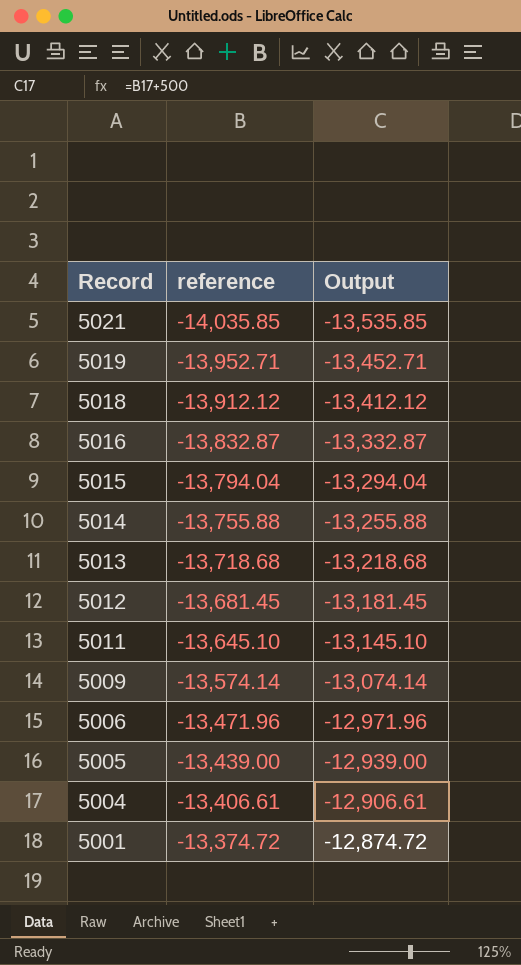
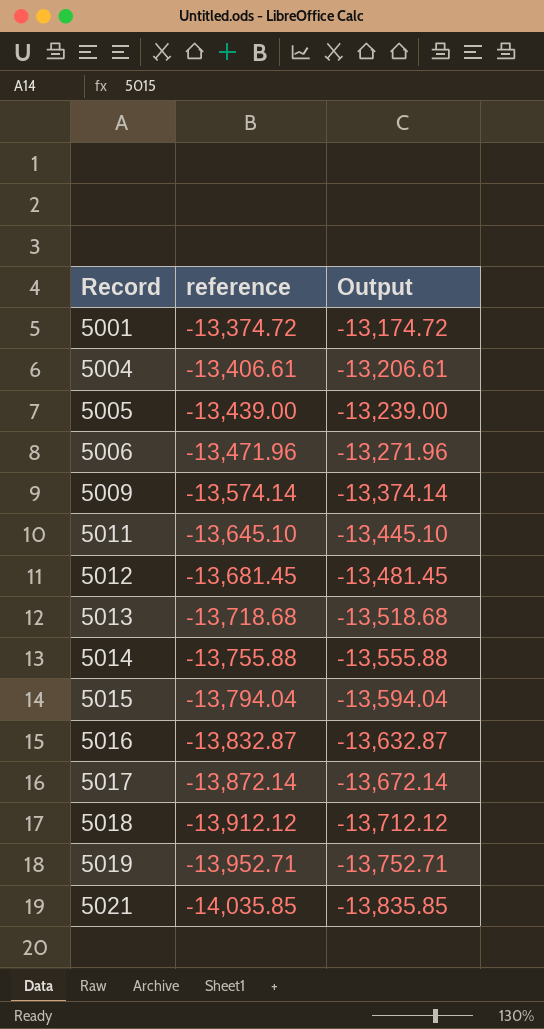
row order: Record descending -> Record ascending
column Output | formula: [reference] + 500 -> [reference] + 200
row 5017: none -> -13,872.14 | -13,672.14

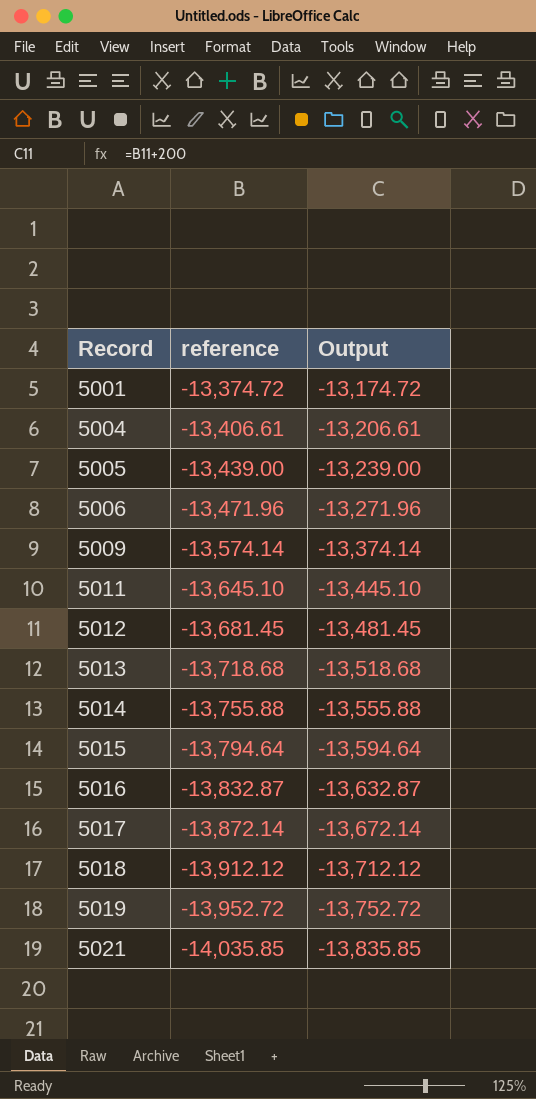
5015 | reference: -13,794.04 -> -13,794.64
5015 | Output: -13,594.04 -> -13,594.64
5019 | reference: -13,952.71 -> -13,952.72
5019 | Output: -13,752.71 -> -13,752.72

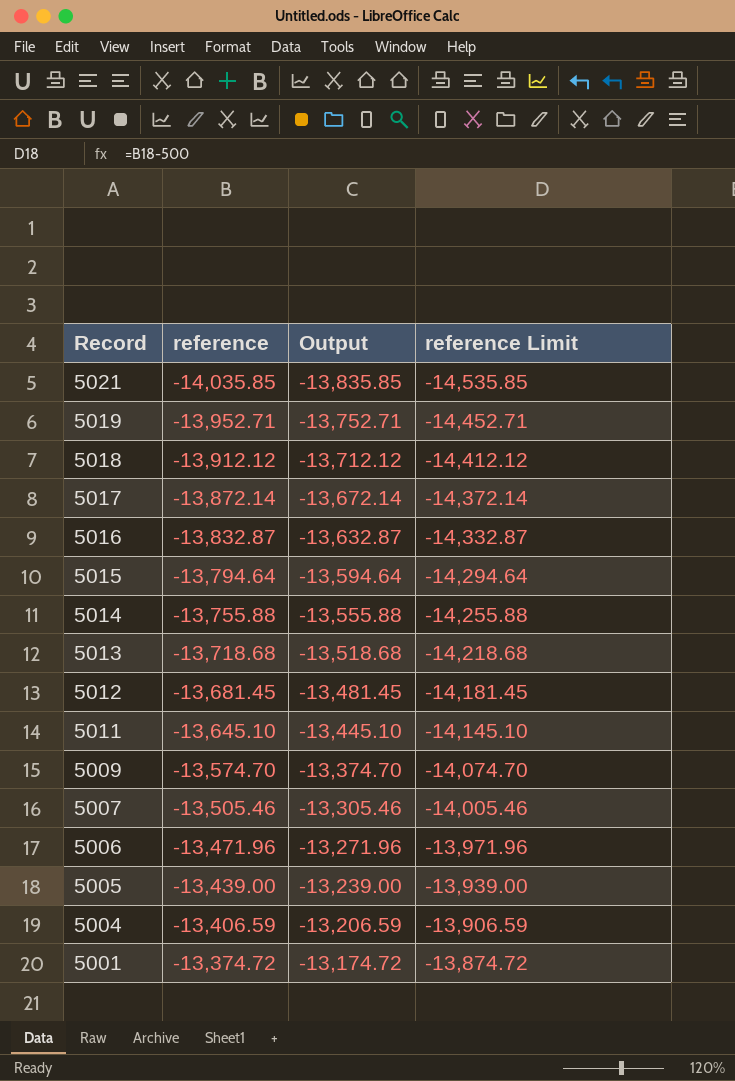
row order: Record ascending -> Record descending
column reference Limit | formula: none -> [reference] - 500
5019 | reference: -13,952.72 -> -13,952.71
5019 | Output: -13,752.72 -> -13,752.71
5009 | reference: -13,574.14 -> -13,574.70
5009 | Output: -13,374.14 -> -13,374.70
row 5007: none -> -13,505.46 | -13,305.46 | -14,005.46
5004 | reference: -13,406.61 -> -13,406.59
5004 | Output: -13,206.61 -> -13,206.59

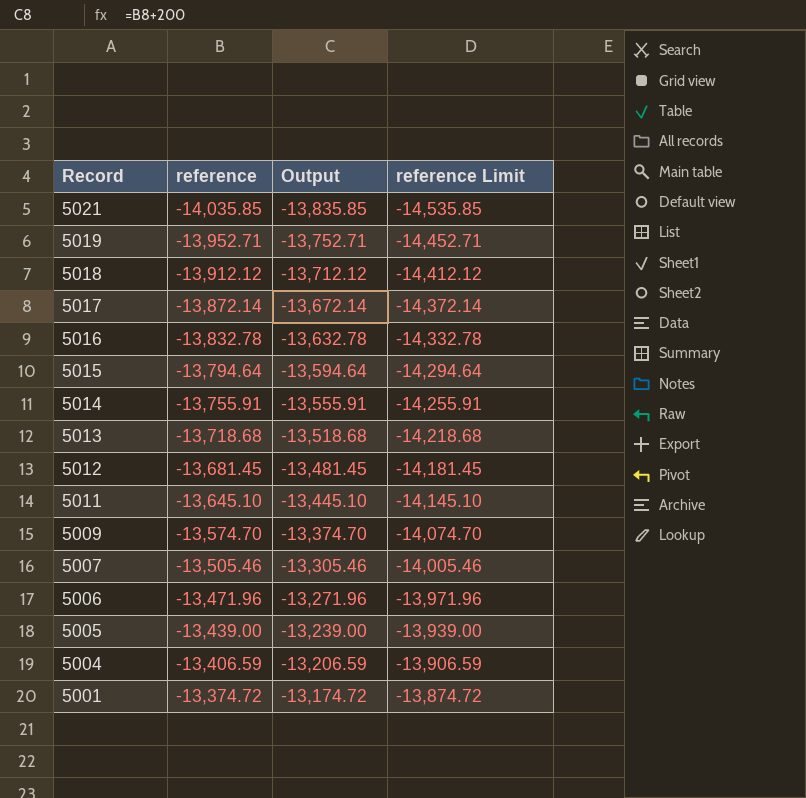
5016 | reference: -13,832.87 -> -13,832.78
5016 | Output: -13,632.87 -> -13,632.78
5016 | reference Limit: -14,332.87 -> -14,332.78
5014 | reference: -13,755.88 -> -13,755.91
5014 | Output: -13,555.88 -> -13,555.91
5014 | reference Limit: -14,255.88 -> -14,255.91

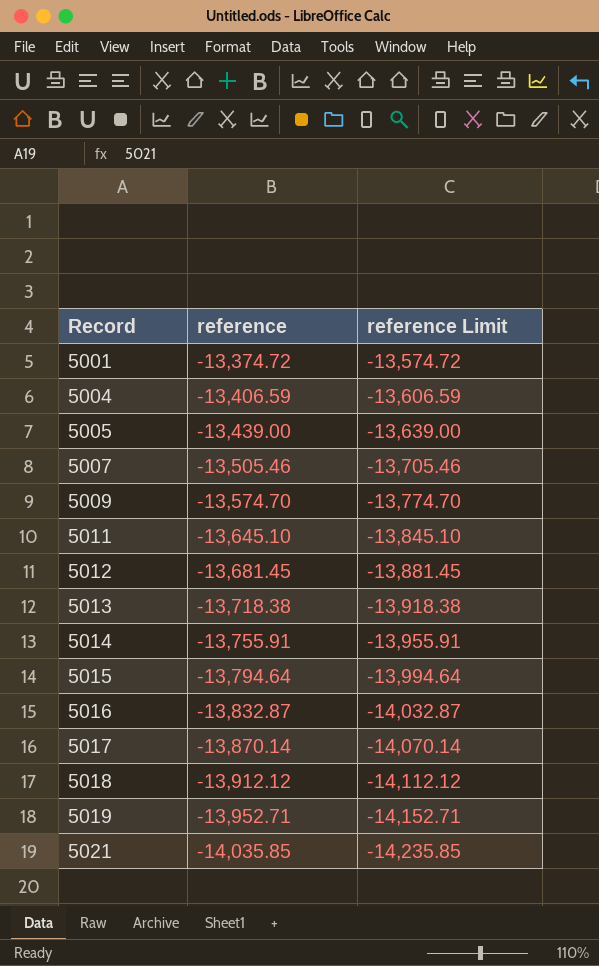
row order: Record descending -> Record ascending
column Output | formula: [reference] + 200 -> none
column reference Limit | formula: [reference] - 500 -> [reference] - 200
row 5006: -13,471.96 | -13,271.96 | -13,971.96 -> none
5013 | reference: -13,718.68 -> -13,718.38
5016 | reference: -13,832.78 -> -13,832.87
5017 | reference: -13,872.14 -> -13,870.14

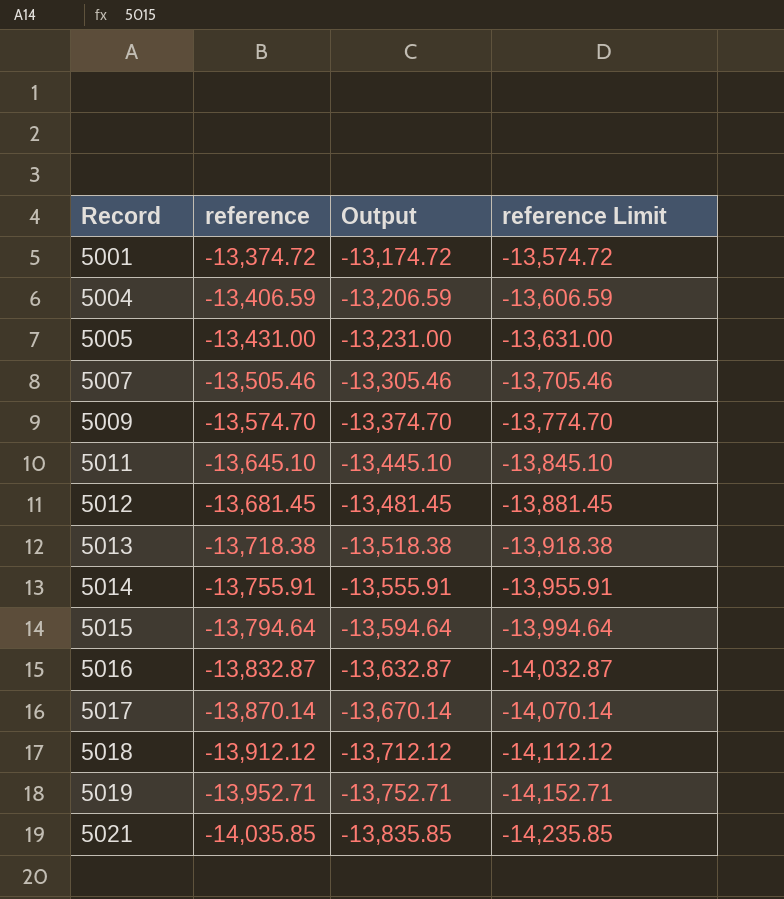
column Output | formula: none -> [reference] + 200
5005 | reference: -13,439.00 -> -13,431.00
5005 | reference Limit: -13,639.00 -> -13,631.00

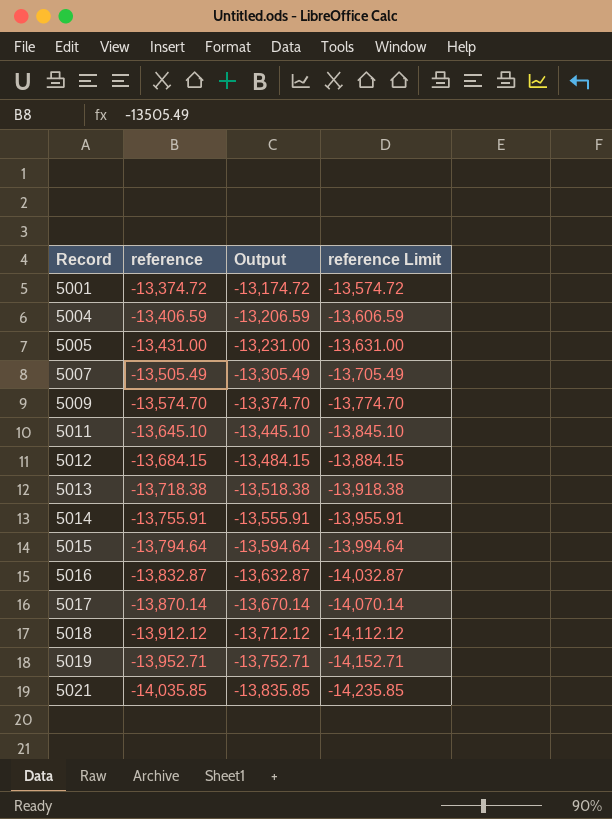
5007 | reference: -13,505.46 -> -13,505.49
5007 | Output: -13,305.46 -> -13,305.49
5007 | reference Limit: -13,705.46 -> -13,705.49
5012 | reference: -13,681.45 -> -13,684.15
5012 | Output: -13,481.45 -> -13,484.15
5012 | reference Limit: -13,881.45 -> -13,884.15

